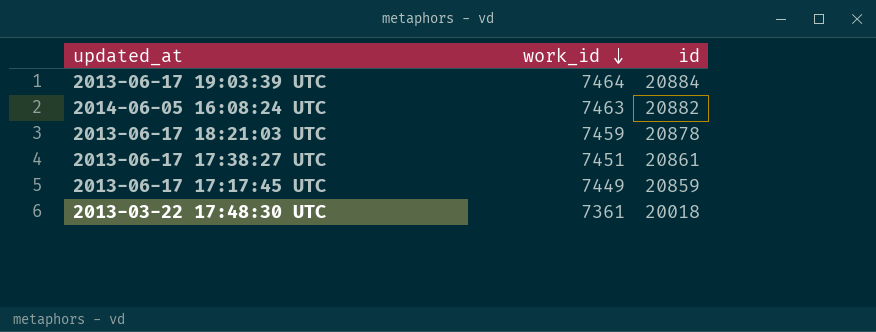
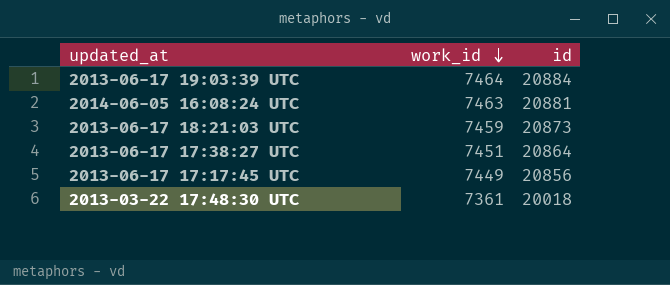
2014-06-05 16:08:24 UTC | id: 20882 -> 20881
2013-06-17 18:21:03 UTC | id: 20878 -> 20873
2013-06-17 17:38:27 UTC | id: 20861 -> 20864
2013-06-17 17:17:45 UTC | id: 20859 -> 20856

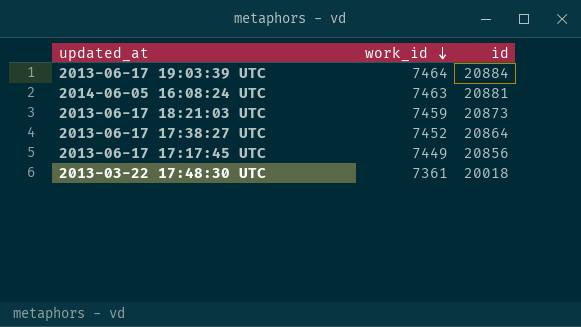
2013-06-17 17:38:27 UTC | work_id: 7451 -> 7452

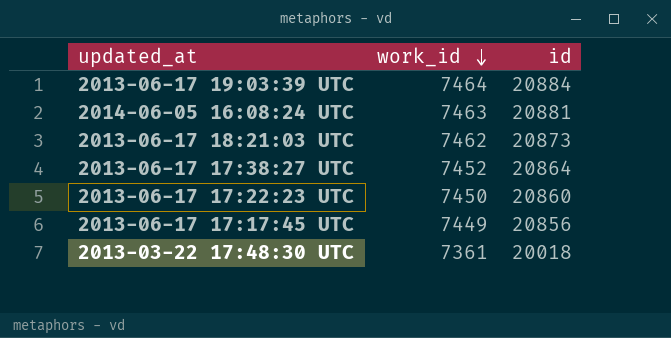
2013-06-17 18:21:03 UTC | work_id: 7459 -> 7462
row 2013-06-17 17:22:23 UTC: none -> 7450 | 20860

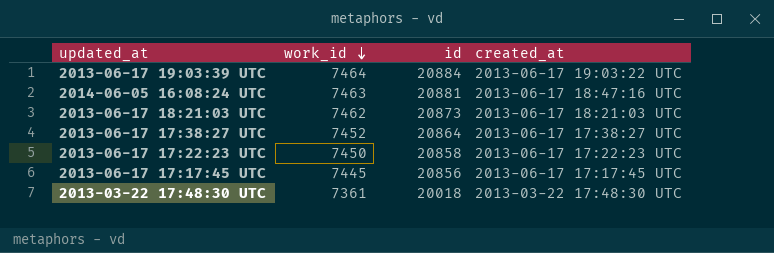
column created_at | position: none -> 4
2013-06-17 17:22:23 UTC | id: 20860 -> 20858
2013-06-17 17:17:45 UTC | work_id: 7449 -> 7445

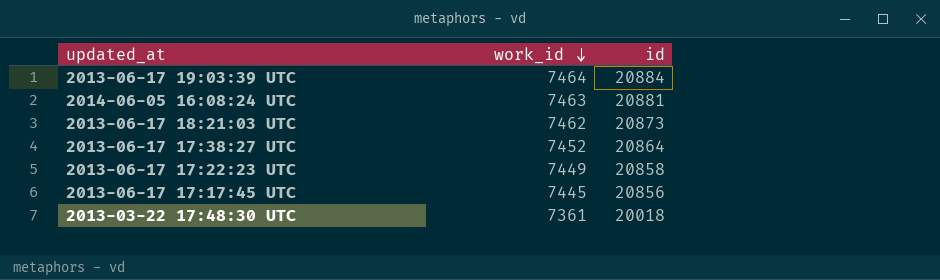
column created_at | position: 4 -> none
2013-06-17 17:22:23 UTC | work_id: 7450 -> 7449

